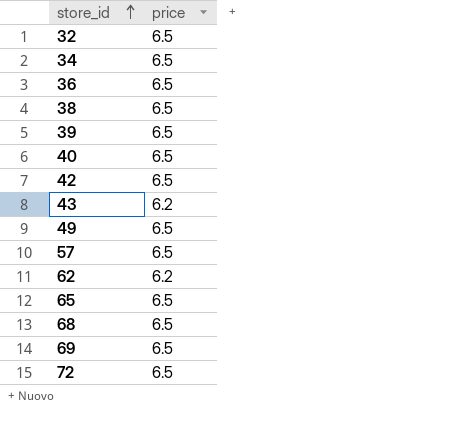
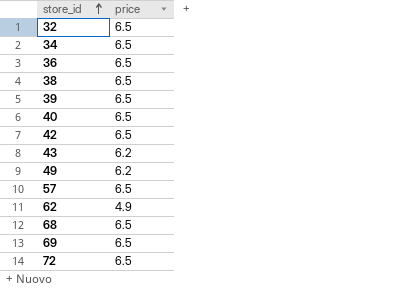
row 65: 6.5 -> none
49 | price: 6.5 -> 6.2
62 | price: 6.2 -> 4.9

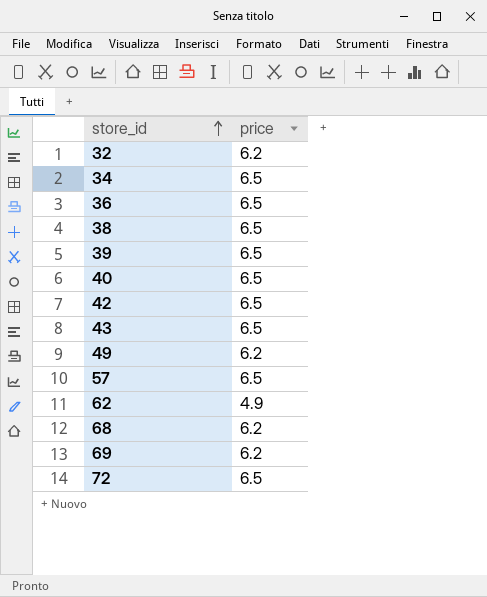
32 | price: 6.5 -> 6.2
43 | price: 6.2 -> 6.5
68 | price: 6.5 -> 6.2
69 | price: 6.5 -> 6.2

